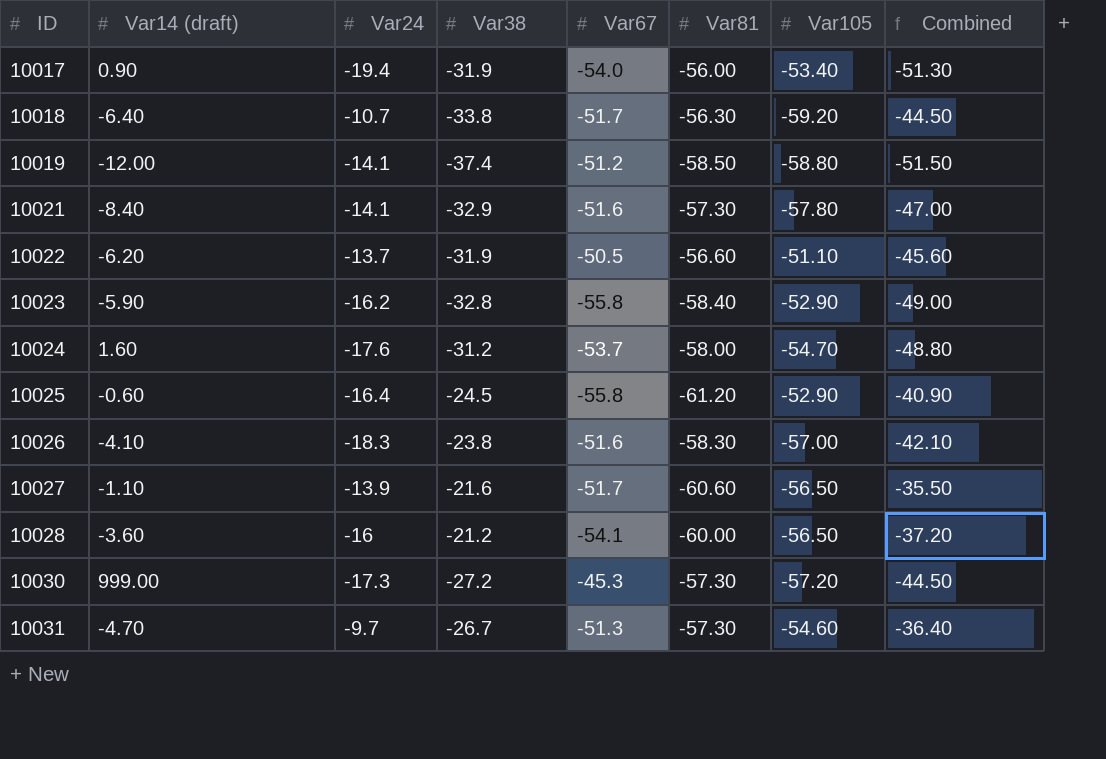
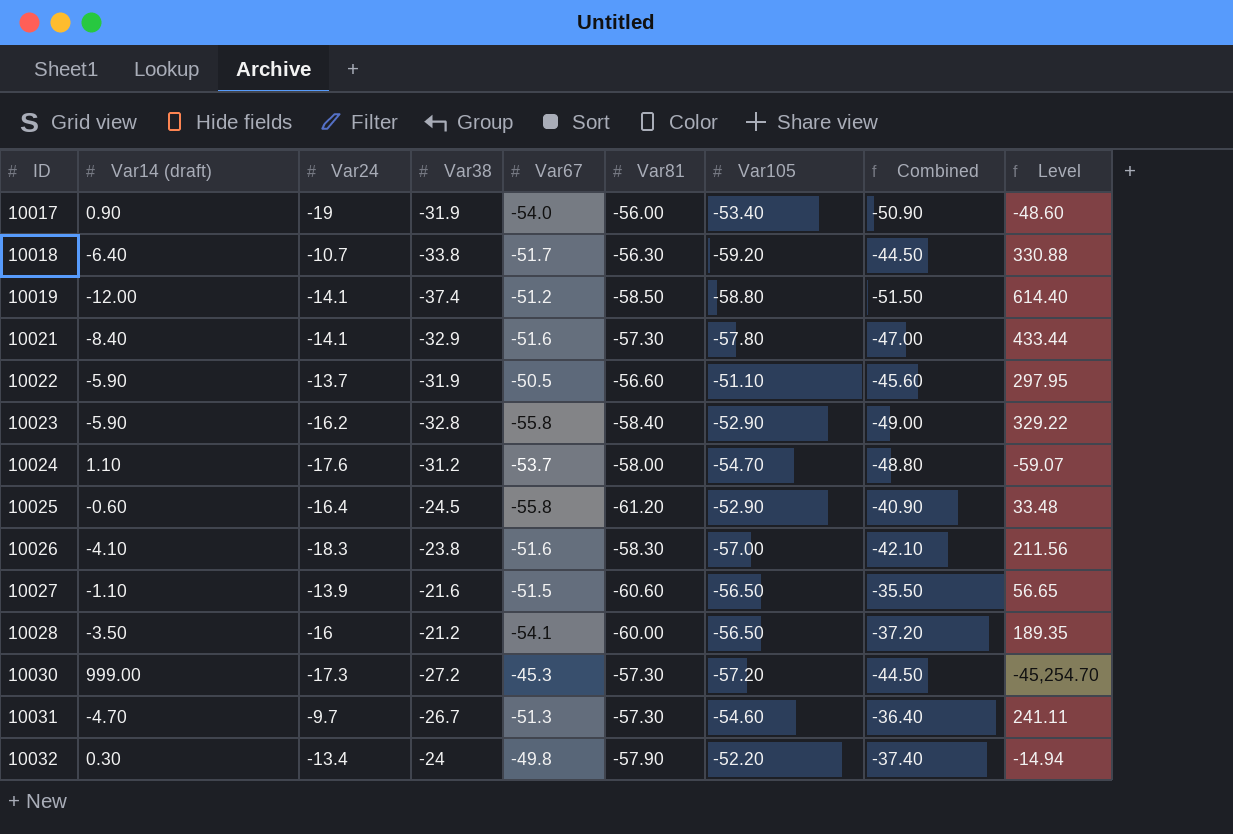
column Level | formula: none -> [Var14 (draft)] * [Var67]
10017 | Var24: -19.4 -> -19
10017 | Combined: -51.30 -> -50.90
10022 | Var14 (draft): -6.20 -> -5.90
10024 | Var14 (draft): 1.60 -> 1.10
10027 | Var67: -51.7 -> -51.5
10028 | Var14 (draft): -3.60 -> -3.50
row 10032: none -> 0.30 | -13.4 | -24 | -49.8 | -57.90 | -52.20 | -37.40 | -14.94

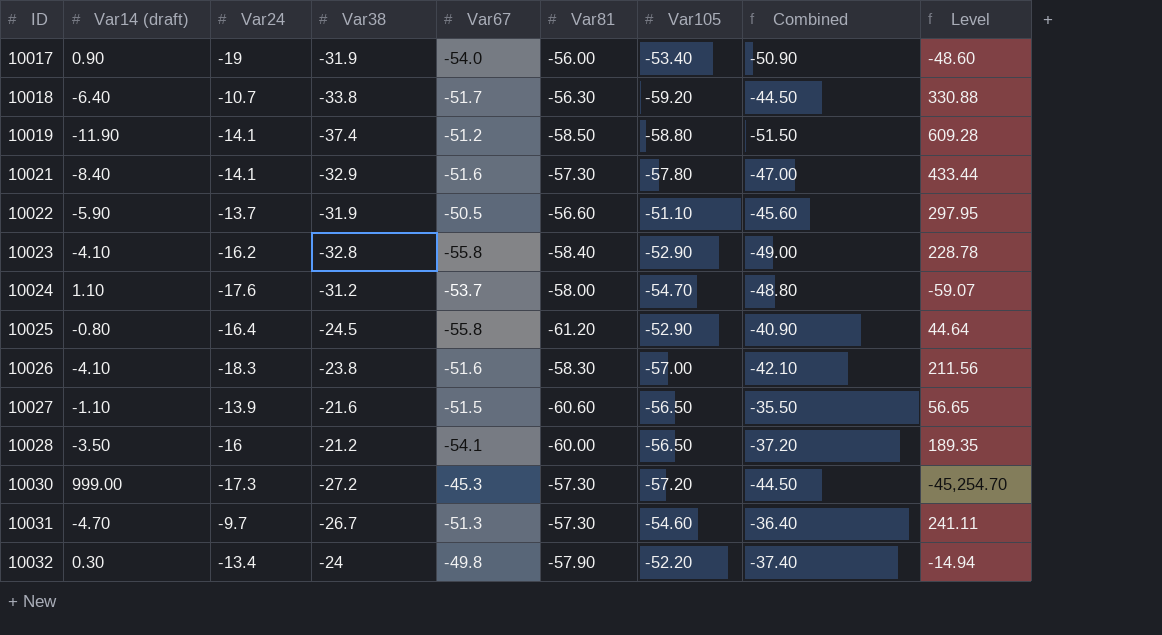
10019 | Var14 (draft): -12.00 -> -11.90
10019 | Level: 614.40 -> 609.28
10023 | Var14 (draft): -5.90 -> -4.10
10023 | Level: 329.22 -> 228.78
10025 | Var14 (draft): -0.60 -> -0.80
10025 | Level: 33.48 -> 44.64

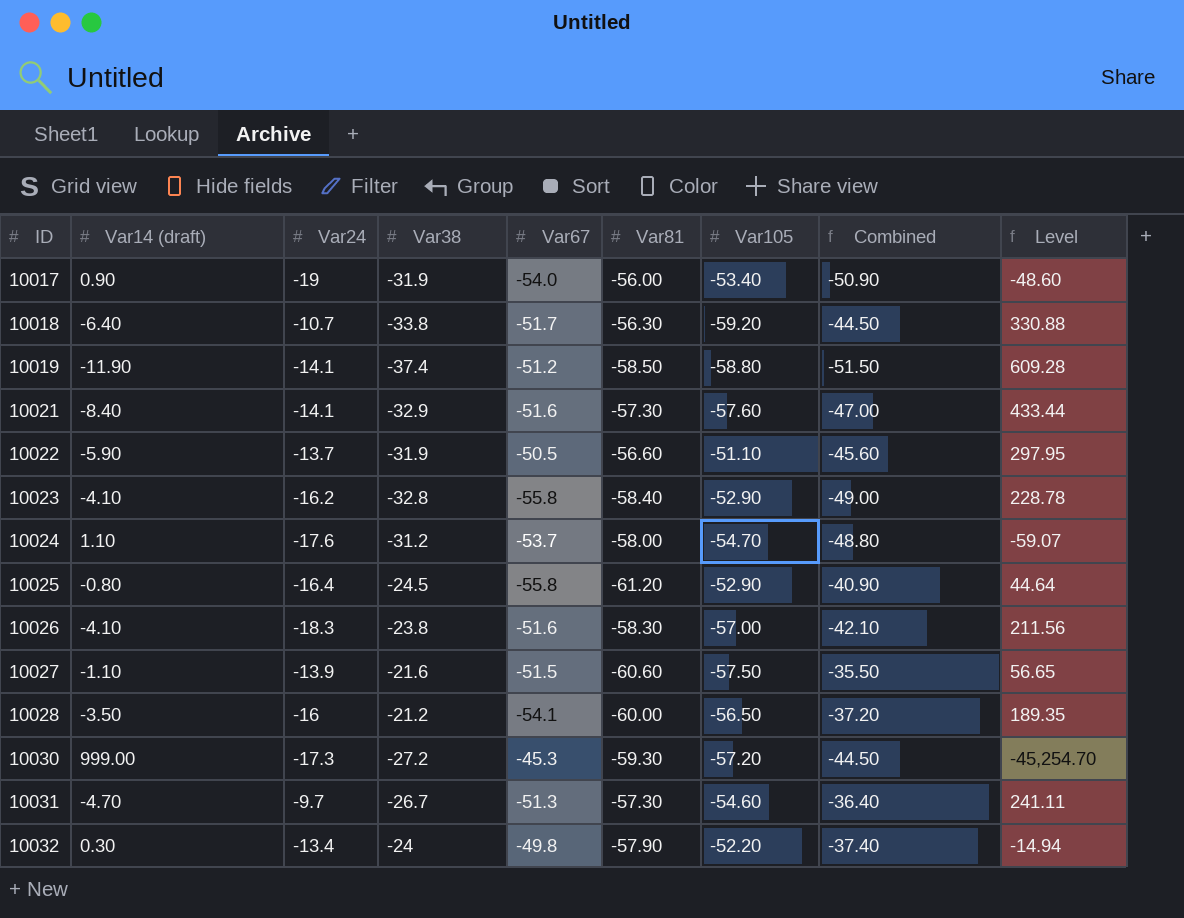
10021 | Var105: -57.80 -> -57.60
10027 | Var105: -56.50 -> -57.50
10030 | Var81: -57.30 -> -59.30

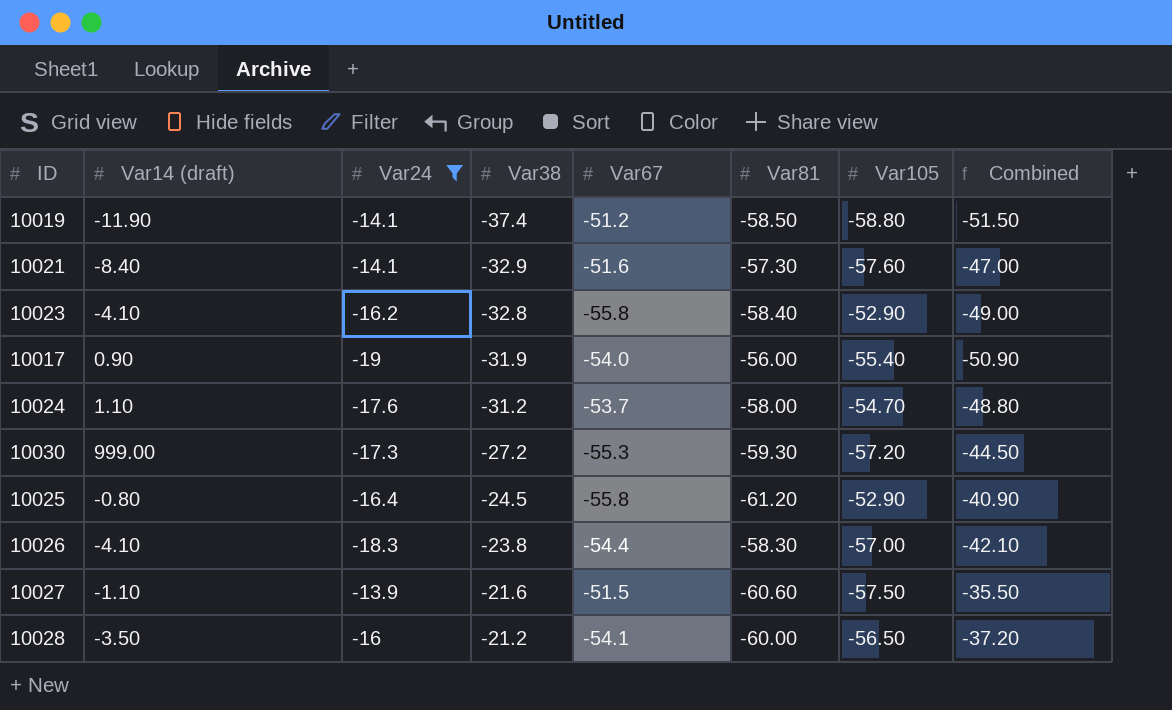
filter: none -> Var24 <= -13.9
row order: ID ascending -> Var38 ascending
column Level | formula: [Var14 (draft)] * [Var67] -> none
10017 | Var105: -53.40 -> -55.40
10030 | Var67: -45.3 -> -55.3
10026 | Var67: -51.6 -> -54.4

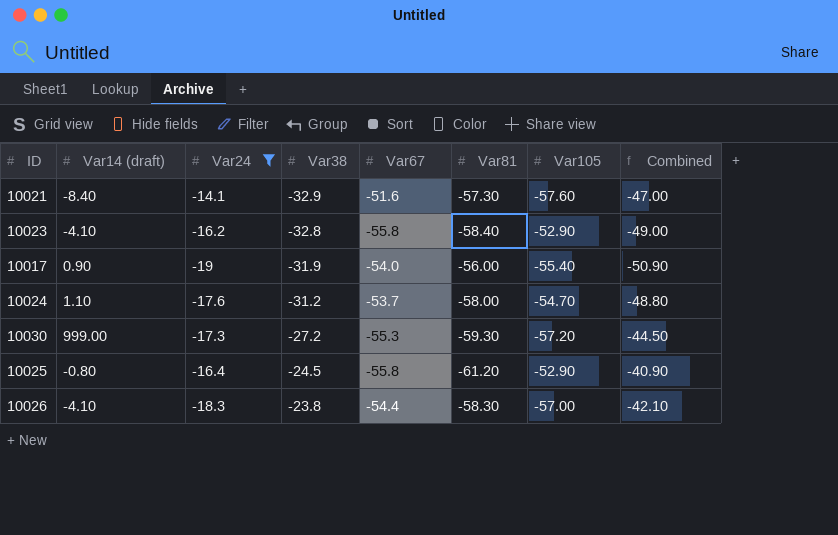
row 10019: -11.90 | -14.1 | -37.4 | -51.2 | -58.50 | -58.80 | -51.50 -> none
row 10027: -1.10 | -13.9 | -21.6 | -51.5 | -60.60 | -57.50 | -35.50 -> none
row 10028: -3.50 | -16 | -21.2 | -54.1 | -60.00 | -56.50 | -37.20 -> none

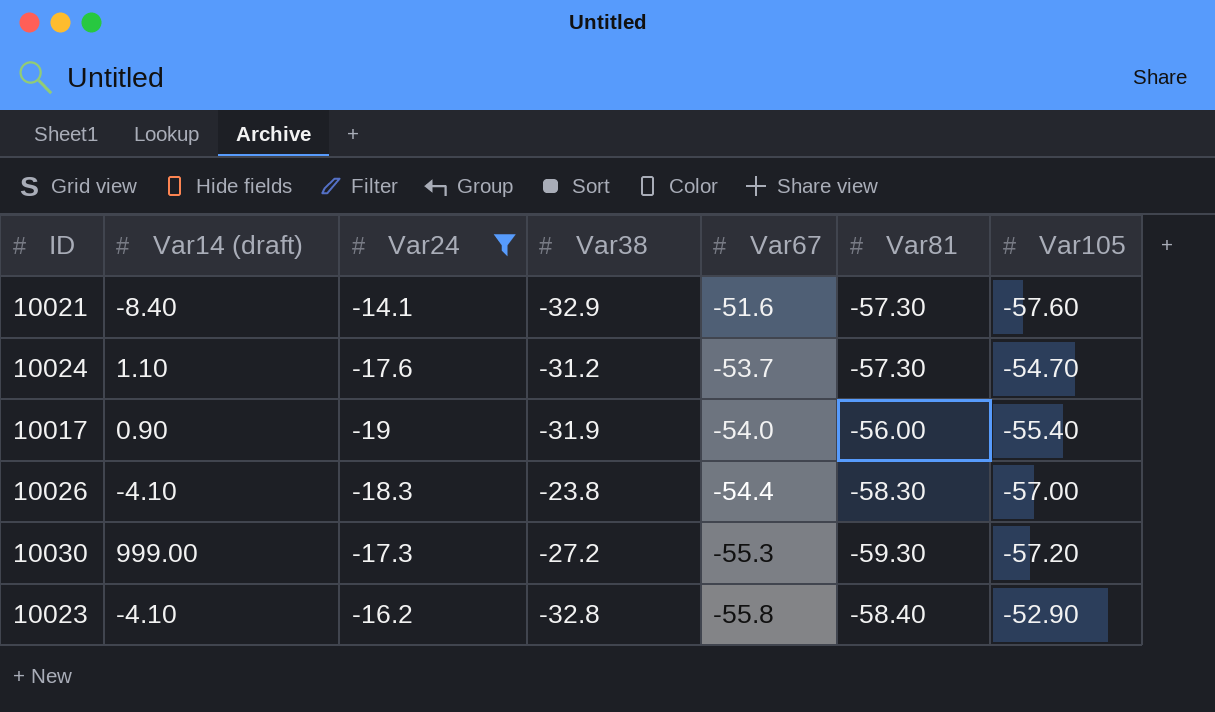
row order: Var38 ascending -> Var67 descending
column Combined | formula: [Var24] + [Var38] -> none
row 10025: -0.80 | -16.4 | -24.5 | -55.8 | -61.20 | -52.90 | -40.90 -> none
10024 | Var81: -58.00 -> -57.30

